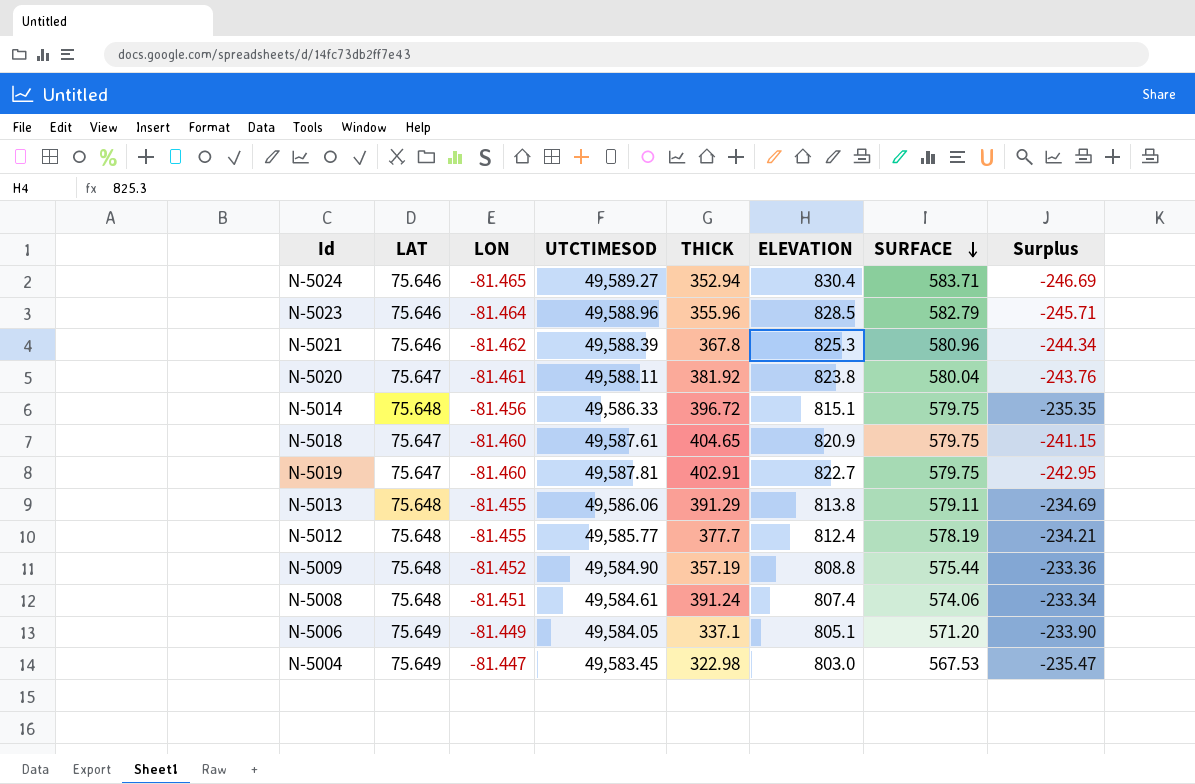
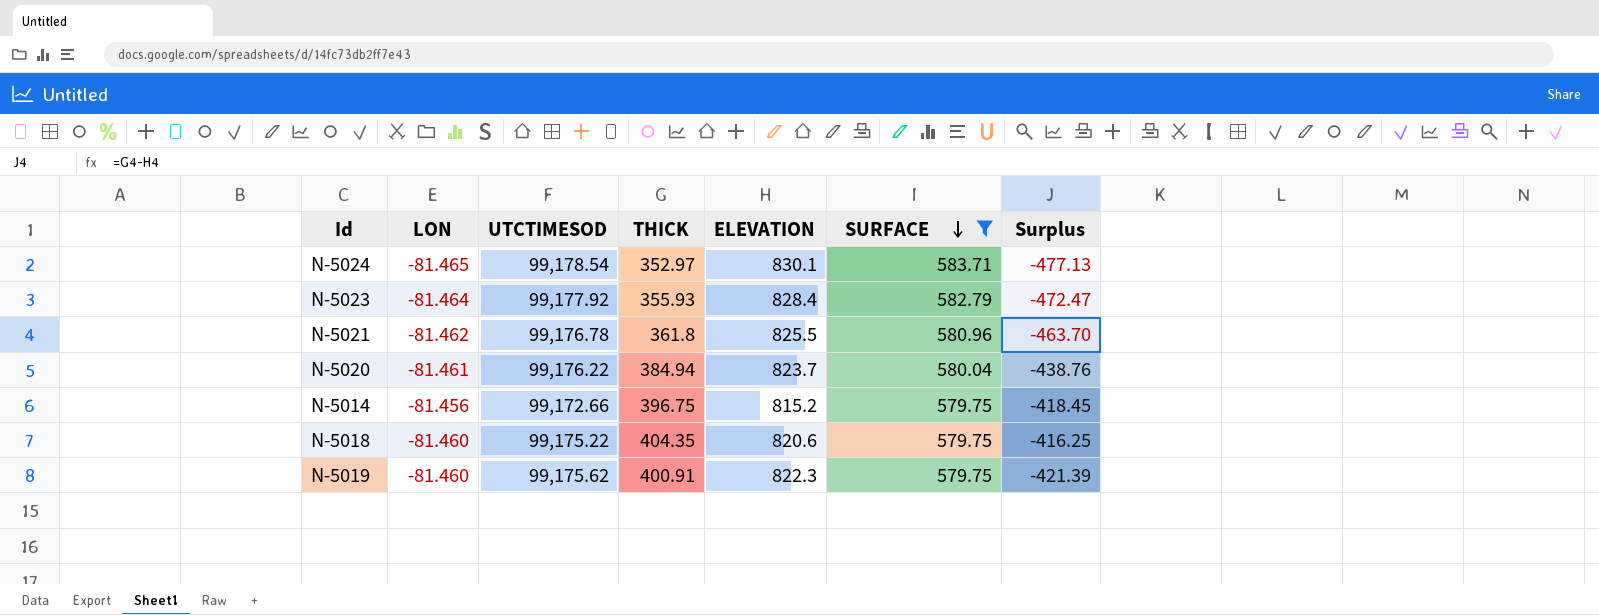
filter: none -> SURFACE >= 579.75
column LAT | position: 2 -> none
column Surplus | formula: [SURFACE] - [ELEVATION] -> [THICK] - [ELEVATION]
N-5024 | UTCTIMESOD: 49,589.27 -> 99,178.54
N-5024 | THICK: 352.94 -> 352.97
N-5024 | ELEVATION: 830.4 -> 830.1
N-5023 | UTCTIMESOD: 49,588.96 -> 99,177.92
N-5023 | THICK: 355.96 -> 355.93
N-5023 | ELEVATION: 828.5 -> 828.4
N-5021 | UTCTIMESOD: 49,588.39 -> 99,176.78
N-5021 | THICK: 367.8 -> 361.8
N-5021 | ELEVATION: 825.3 -> 825.5
N-5020 | UTCTIMESOD: 49,588.11 -> 99,176.22
N-5020 | THICK: 381.92 -> 384.94
N-5020 | ELEVATION: 823.8 -> 823.7
N-5014 | UTCTIMESOD: 49,586.33 -> 99,172.66
N-5014 | THICK: 396.72 -> 396.75
N-5014 | ELEVATION: 815.1 -> 815.2
N-5018 | UTCTIMESOD: 49,587.61 -> 99,175.22
N-5018 | THICK: 404.65 -> 404.35
N-5018 | ELEVATION: 820.9 -> 820.6
N-5019 | UTCTIMESOD: 49,587.81 -> 99,175.62
N-5019 | THICK: 402.91 -> 400.91
N-5019 | ELEVATION: 822.7 -> 822.3

